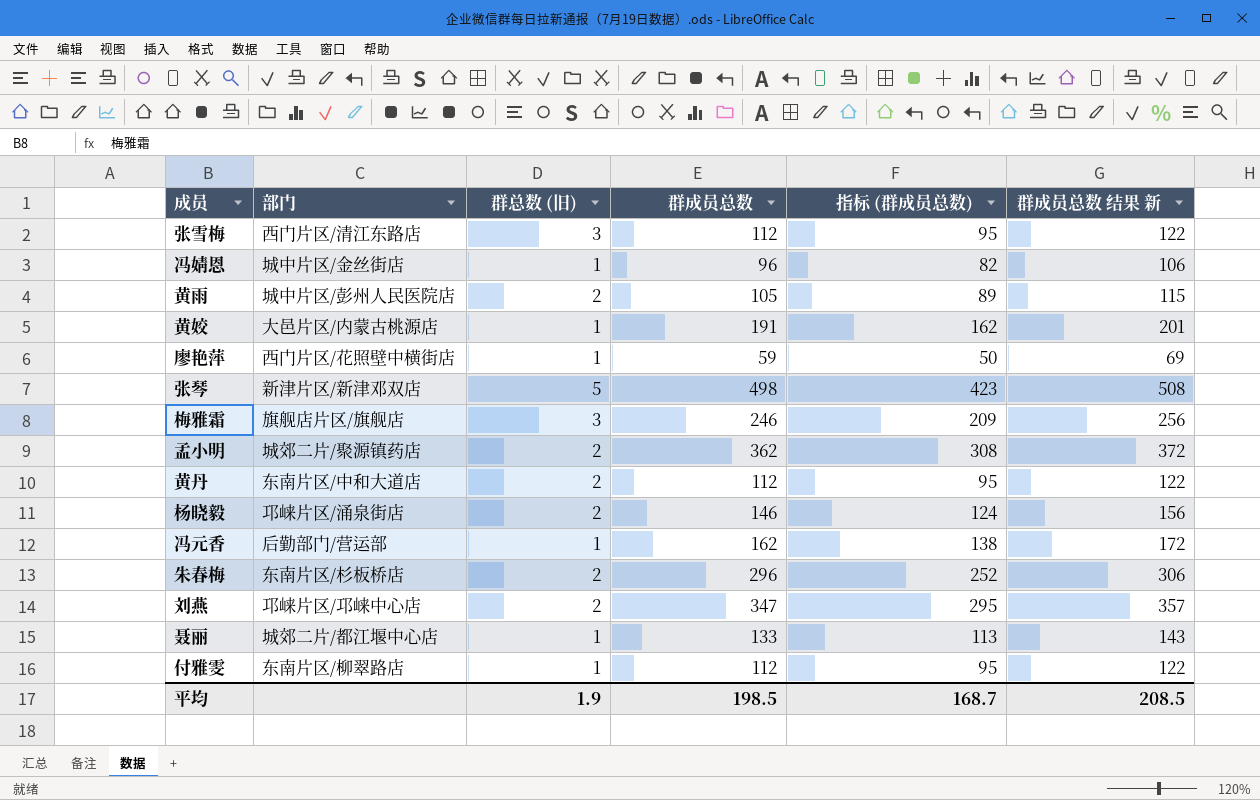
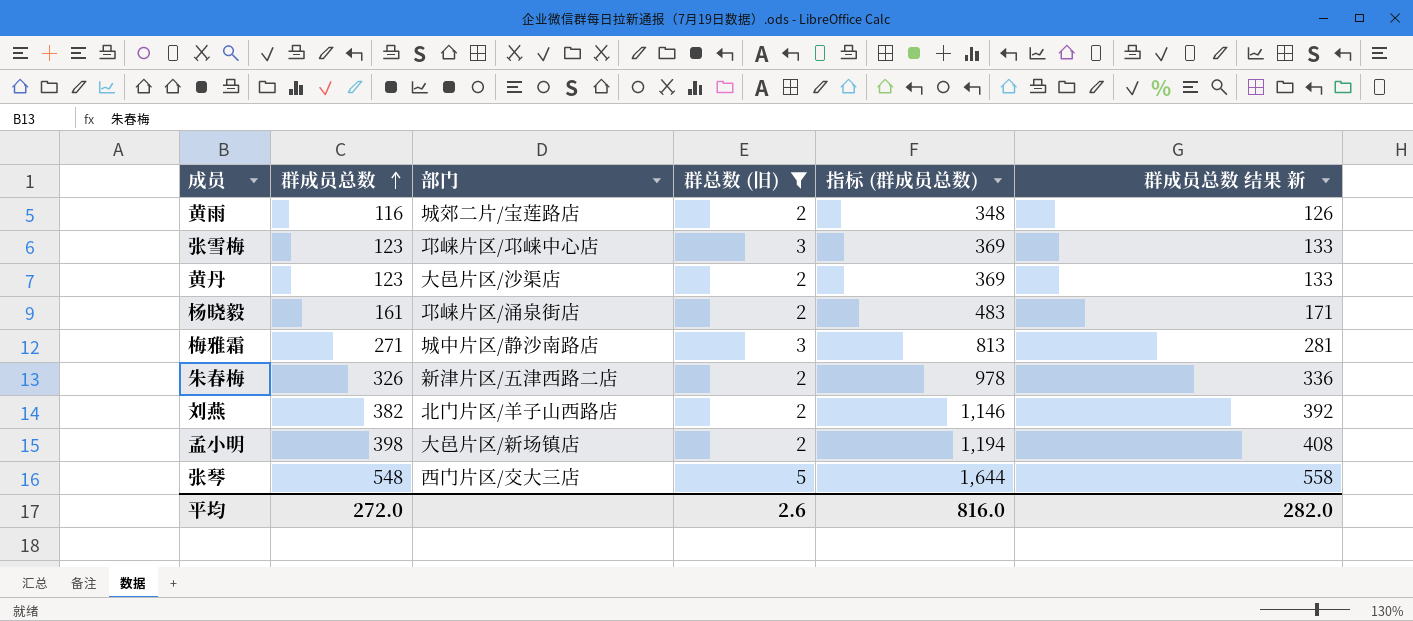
filter: none -> 群总数 (旧) != 1
row order: none -> 群成员总数 ascending
column 群成员总数 | position: 4 -> 2
column 指标 (群成员总数) | formula: [群成员总数] * 0.85 -> [群成员总数] * 3
黄雨 | 群成员总数: 105 -> 116
黄雨 | 部门: 城中片区/彭州人民医院店 -> 城郊二片/宝莲路店
黄雨 | 群成员总数 结果 新: 115 -> 126
张雪梅 | 群成员总数: 112 -> 123
张雪梅 | 部门: 西门片区/清江东路店 -> 邛崃片区/邛崃中心店
张雪梅 | 群成员总数 结果 新: 122 -> 133
黄丹 | 群成员总数: 112 -> 123
黄丹 | 部门: 东南片区/中和大道店 -> 大邑片区/沙渠店
黄丹 | 群成员总数 结果 新: 122 -> 133
杨晓毅 | 群成员总数: 146 -> 161
杨晓毅 | 群成员总数 结果 新: 156 -> 171
梅雅霜 | 群成员总数: 246 -> 271
梅雅霜 | 部门: 旗舰店片区/旗舰店 -> 城中片区/静沙南路店
梅雅霜 | 群成员总数 结果 新: 256 -> 281
朱春梅 | 群成员总数: 296 -> 326
朱春梅 | 部门: 东南片区/杉板桥店 -> 新津片区/五津西路二店
朱春梅 | 群成员总数 结果 新: 306 -> 336
刘燕 | 群成员总数: 347 -> 382
刘燕 | 部门: 邛崃片区/邛崃中心店 -> 北门片区/羊子山西路店
刘燕 | 群成员总数 结果 新: 357 -> 392
孟小明 | 群成员总数: 362 -> 398
孟小明 | 部门: 城郊二片/聚源镇药店 -> 大邑片区/新场镇店
孟小明 | 群成员总数 结果 新: 372 -> 408
张琴 | 群成员总数: 498 -> 548
张琴 | 部门: 新津片区/新津邓双店 -> 西门片区/交大三店
张琴 | 群成员总数 结果 新: 508 -> 558
平均 | 群成员总数: 198.5 -> 272.0
平均 | 群总数 (旧): 1.9 -> 2.6
平均 | 指标 (群成员总数): 168.7 -> 816.0
平均 | 群成员总数 结果 新: 208.5 -> 282.0

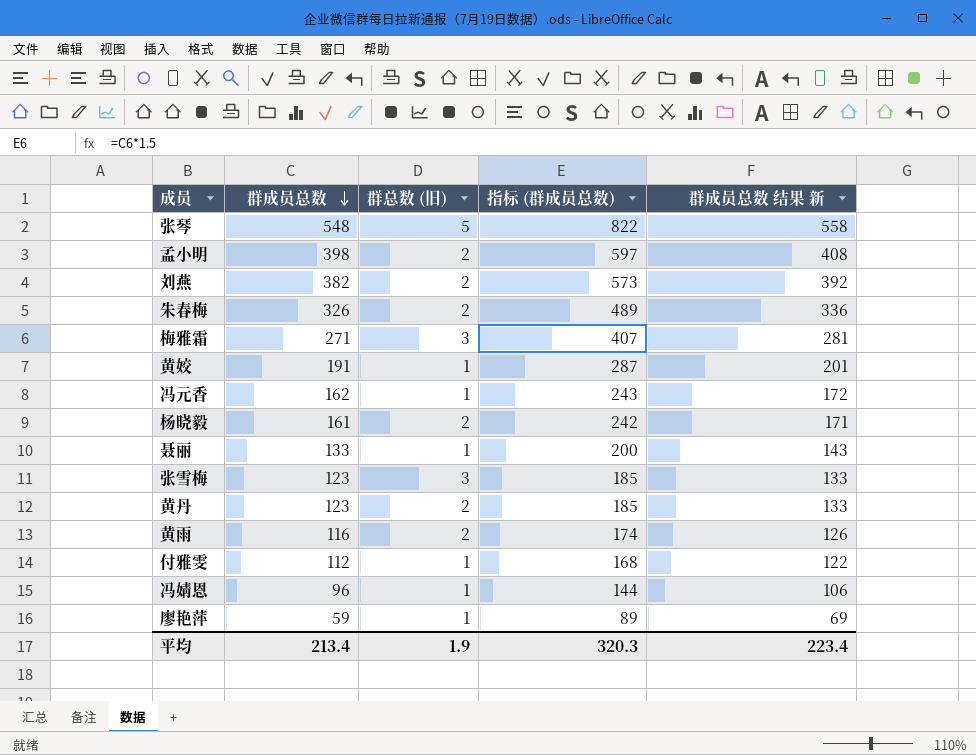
filter: 群总数 (旧) != 1 -> none
row order: 群成员总数 ascending -> 群成员总数 descending
column 部门 | position: 3 -> none
column 指标 (群成员总数) | formula: [群成员总数] * 3 -> [群成员总数] * 1.5
平均 | 群成员总数: 272.0 -> 213.4
平均 | 群总数 (旧): 2.6 -> 1.9
平均 | 指标 (群成员总数): 816.0 -> 320.3
平均 | 群成员总数 结果 新: 282.0 -> 223.4

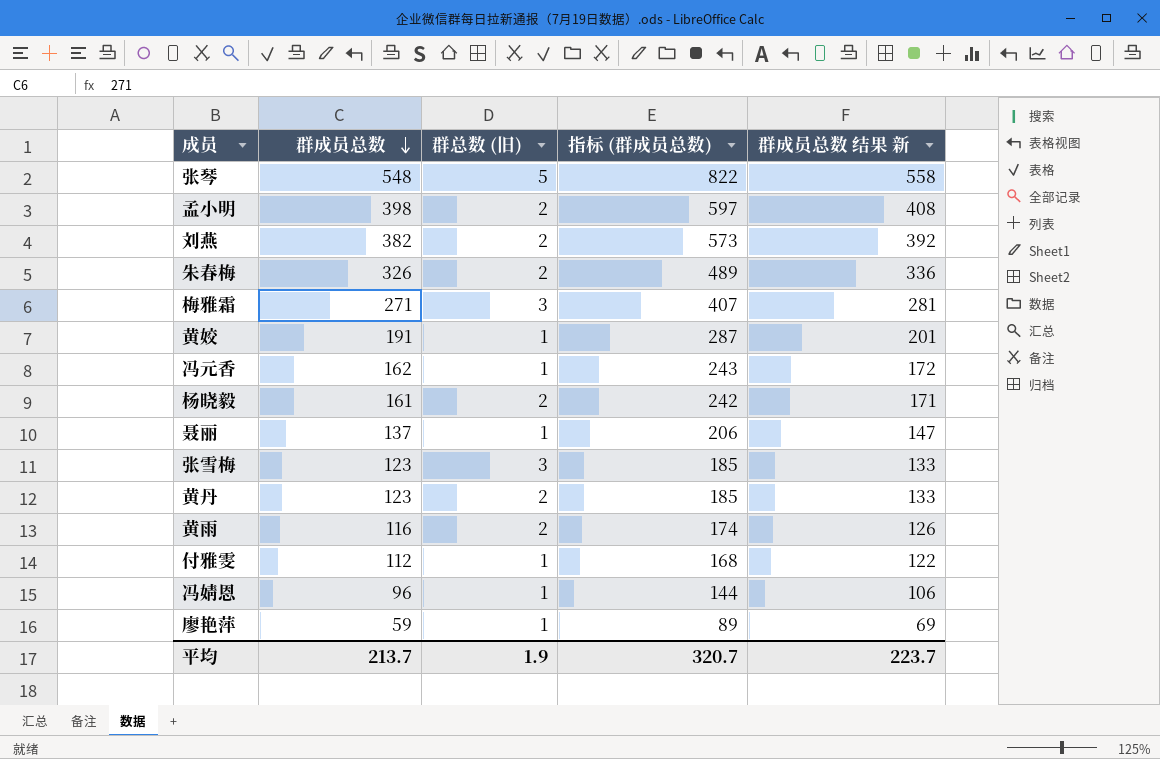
聂丽 | 群成员总数: 133 -> 137
聂丽 | 指标 (群成员总数): 200 -> 206
聂丽 | 群成员总数 结果 新: 143 -> 147
平均 | 群成员总数: 213.4 -> 213.7
平均 | 指标 (群成员总数): 320.3 -> 320.7
平均 | 群成员总数 结果 新: 223.4 -> 223.7

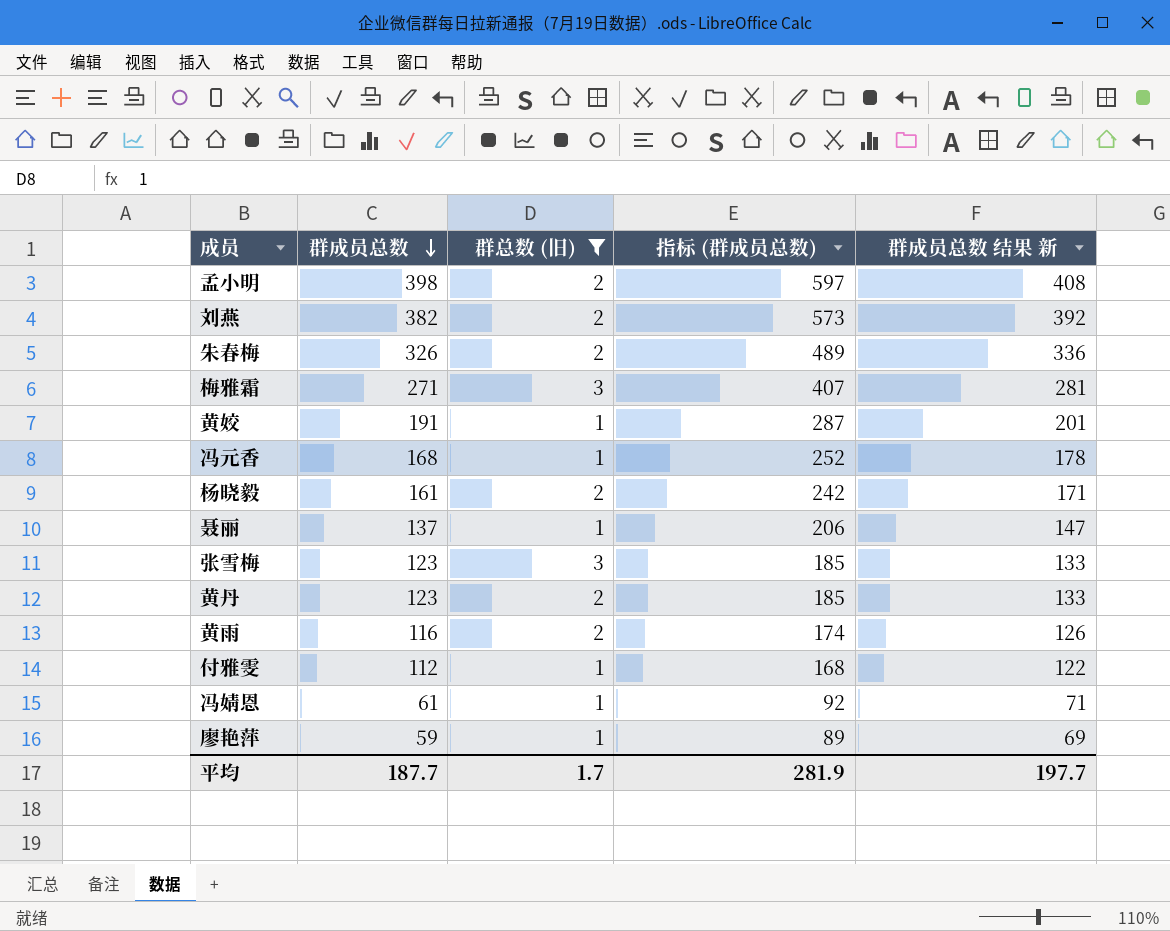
filter: none -> 群总数 (旧) != 5
冯元香 | 群成员总数: 162 -> 168
冯元香 | 指标 (群成员总数): 243 -> 252
冯元香 | 群成员总数 结果 新: 172 -> 178
冯婧恩 | 群成员总数: 96 -> 61
冯婧恩 | 指标 (群成员总数): 144 -> 92
冯婧恩 | 群成员总数 结果 新: 106 -> 71
平均 | 群成员总数: 213.7 -> 187.7
平均 | 群总数 (旧): 1.9 -> 1.7
平均 | 指标 (群成员总数): 320.7 -> 281.9
平均 | 群成员总数 结果 新: 223.7 -> 197.7

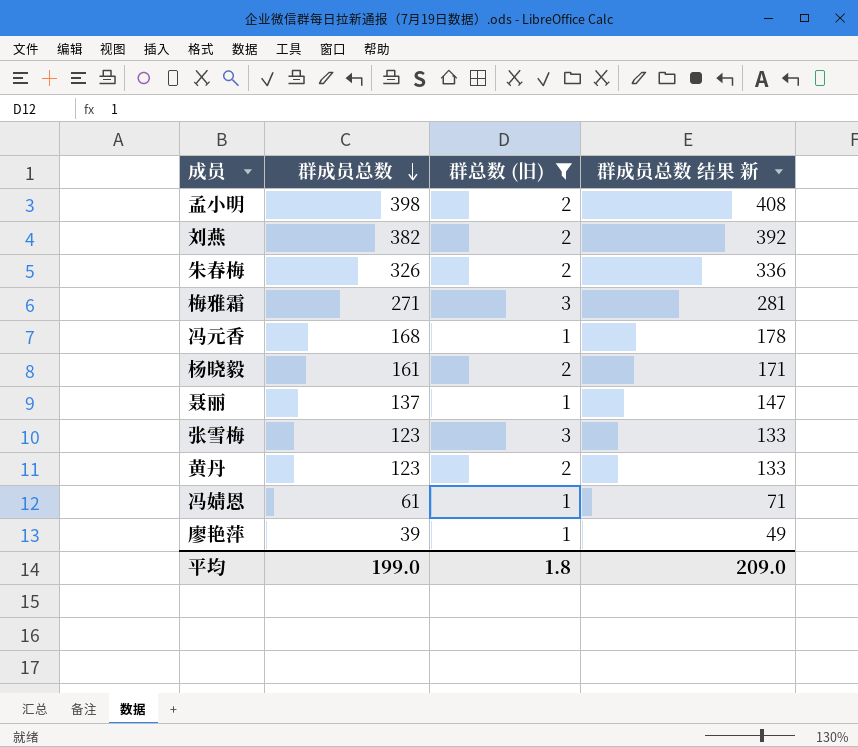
column 指标 (群成员总数) | formula: [群成员总数] * 1.5 -> none
row 黄姣: 191 | 1 | 287 | 201 -> none
row 黄雨: 116 | 2 | 174 | 126 -> none
row 付雅雯: 112 | 1 | 168 | 122 -> none
廖艳萍 | 群成员总数: 59 -> 39
廖艳萍 | 群成员总数 结果 新: 69 -> 49
平均 | 群成员总数: 187.7 -> 199.0
平均 | 群总数 (旧): 1.7 -> 1.8
平均 | 群成员总数 结果 新: 197.7 -> 209.0

